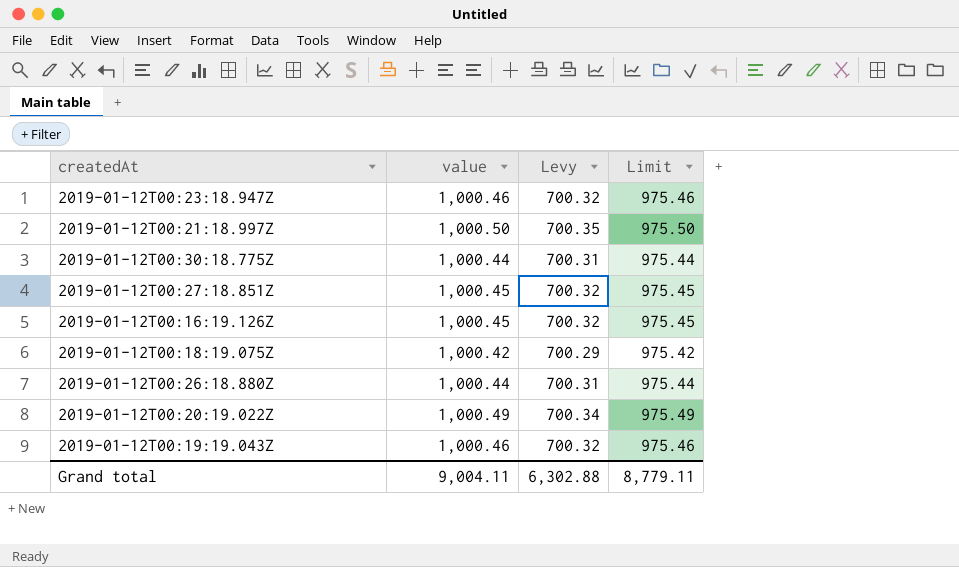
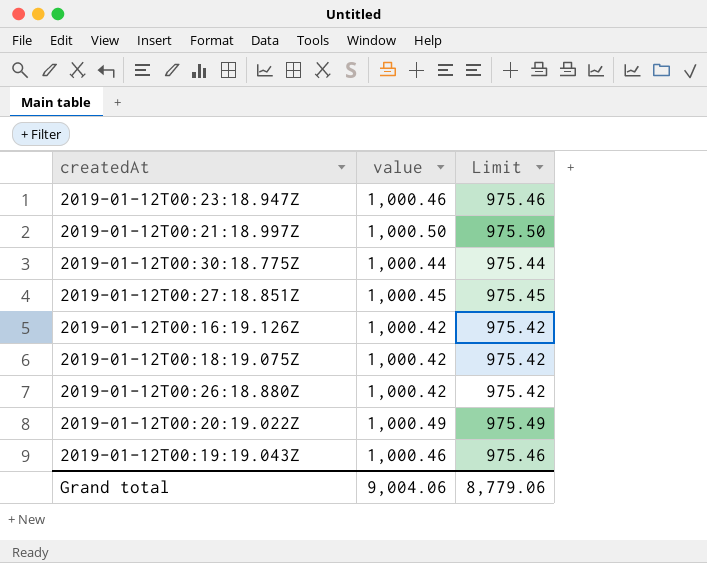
column Levy | formula: [value] * 0.7 -> none
2019-01-12T00:16:19.126Z | value: 1,000.45 -> 1,000.42
2019-01-12T00:16:19.126Z | Limit: 975.45 -> 975.42
2019-01-12T00:26:18.880Z | value: 1,000.44 -> 1,000.42
2019-01-12T00:26:18.880Z | Limit: 975.44 -> 975.42
Grand total | value: 9,004.11 -> 9,004.06
Grand total | Limit: 8,779.11 -> 8,779.06

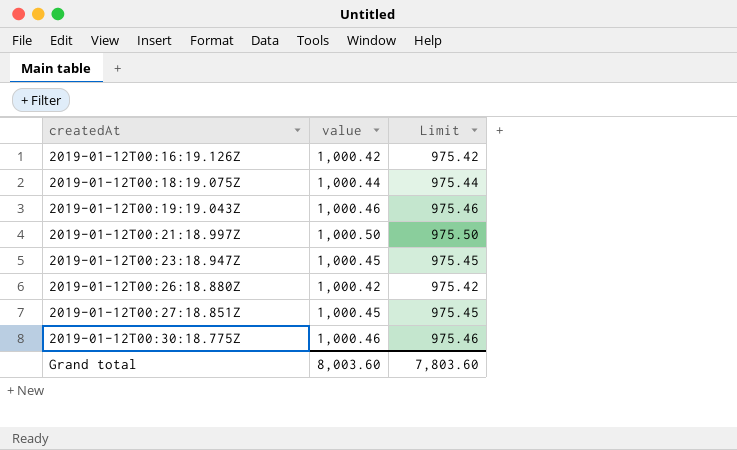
row order: none -> createdAt ascending
row 2019-01-12T00:20:19.022Z: 1,000.49 | 975.49 -> none
2019-01-12T00:18:19.075Z | value: 1,000.42 -> 1,000.44
2019-01-12T00:18:19.075Z | Limit: 975.42 -> 975.44
2019-01-12T00:23:18.947Z | value: 1,000.46 -> 1,000.45
2019-01-12T00:23:18.947Z | Limit: 975.46 -> 975.45
2019-01-12T00:30:18.775Z | value: 1,000.44 -> 1,000.46
2019-01-12T00:30:18.775Z | Limit: 975.44 -> 975.46
Grand total | value: 9,004.06 -> 8,003.60
Grand total | Limit: 8,779.06 -> 7,803.60

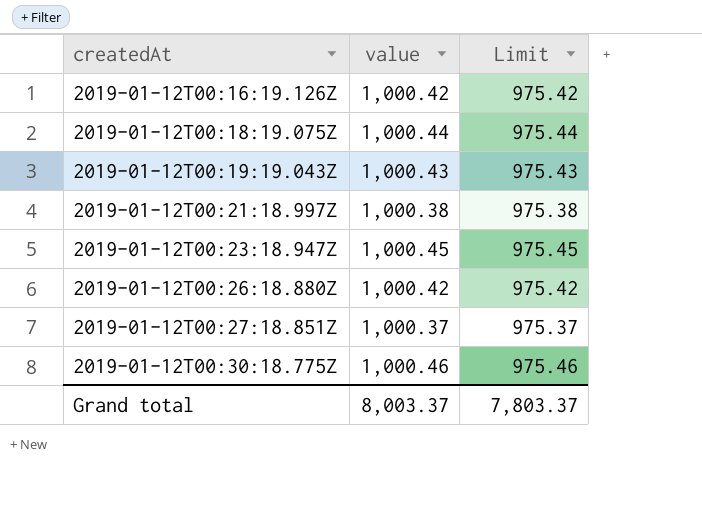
2019-01-12T00:19:19.043Z | value: 1,000.46 -> 1,000.43
2019-01-12T00:19:19.043Z | Limit: 975.46 -> 975.43
2019-01-12T00:21:18.997Z | value: 1,000.50 -> 1,000.38
2019-01-12T00:21:18.997Z | Limit: 975.50 -> 975.38
2019-01-12T00:27:18.851Z | value: 1,000.45 -> 1,000.37
2019-01-12T00:27:18.851Z | Limit: 975.45 -> 975.37
Grand total | value: 8,003.60 -> 8,003.37
Grand total | Limit: 7,803.60 -> 7,803.37

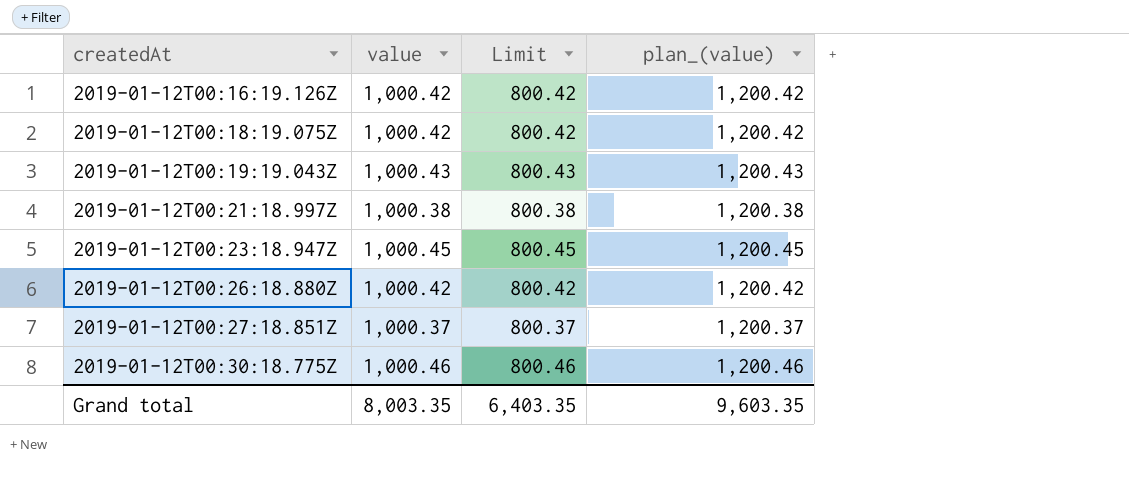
column Limit | formula: [value] - 25 -> [value] - 200
column plan_(value) | formula: none -> [value] + 200
2019-01-12T00:18:19.075Z | value: 1,000.44 -> 1,000.42
Grand total | value: 8,003.37 -> 8,003.35
Grand total | Limit: 7,803.37 -> 6,403.35

